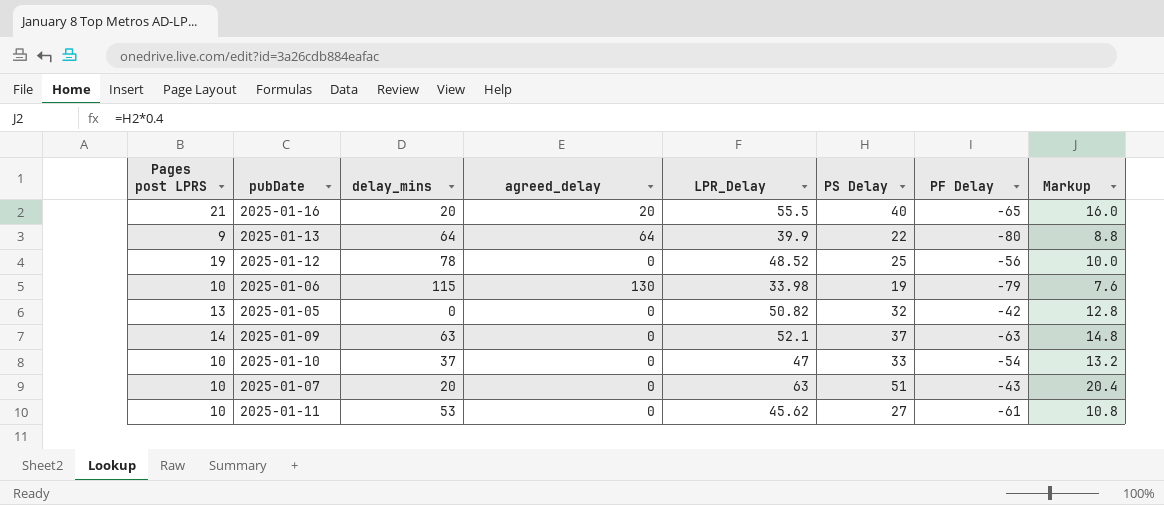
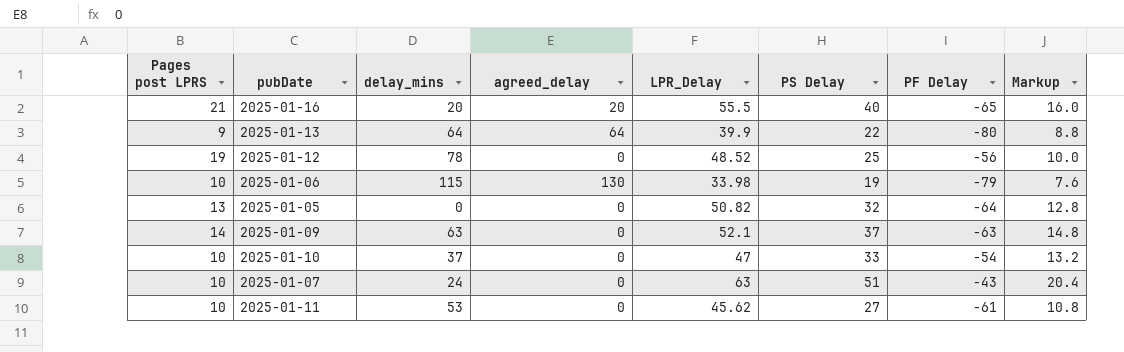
2025-01-05 | PF Delay: -42 -> -64
2025-01-07 | delay_mins: 20 -> 24

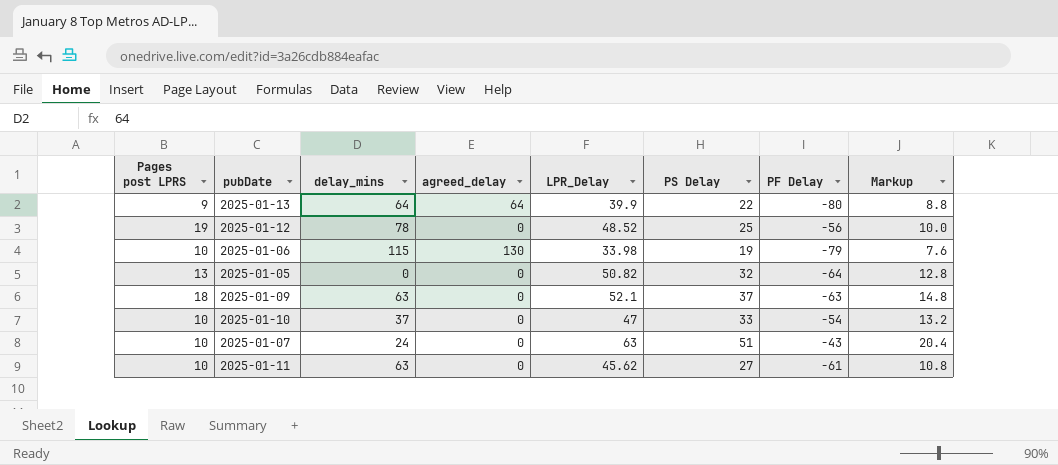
row 2025-01-16: 21 | 20 | 20 | 55.5 | 40 | -65 | 16.0 -> none
2025-01-09 | Pages post LPRS: 14 -> 18
2025-01-11 | delay_mins: 53 -> 63

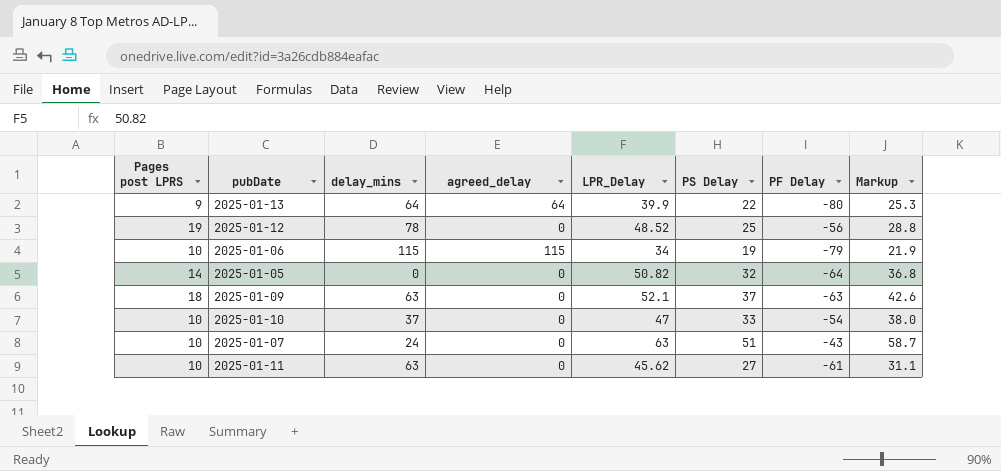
column Markup | formula: [PS Delay] * 0.4 -> [PS Delay] * 1.15
2025-01-06 | agreed_delay: 130 -> 115
2025-01-06 | LPR_Delay: 33.98 -> 34
2025-01-05 | Pages post LPRS: 13 -> 14

